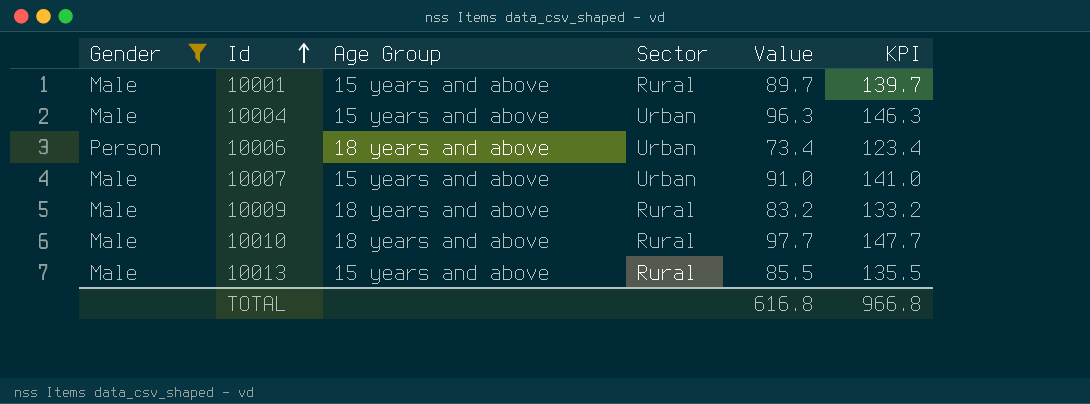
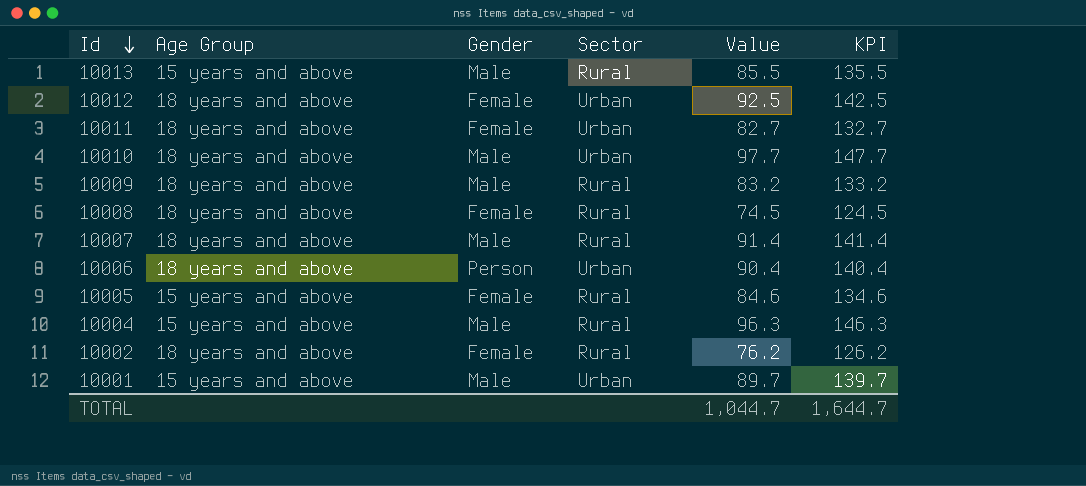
filter: Gender != Female -> none
row order: Id ascending -> Id descending
column Gender | position: 1 -> 3
10010 | Sector: Rural -> Urban
10007 | Age Group: 15 years and above -> 18 years and above
10007 | Sector: Urban -> Rural
10007 | Value: 91.0 -> 91.4
10007 | KPI: 141.0 -> 141.4
10006 | Value: 73.4 -> 90.4
10006 | KPI: 123.4 -> 140.4
10004 | Sector: Urban -> Rural
10001 | Sector: Rural -> Urban
TOTAL | Value: 616.8 -> 1,044.7
TOTAL | KPI: 966.8 -> 1,644.7

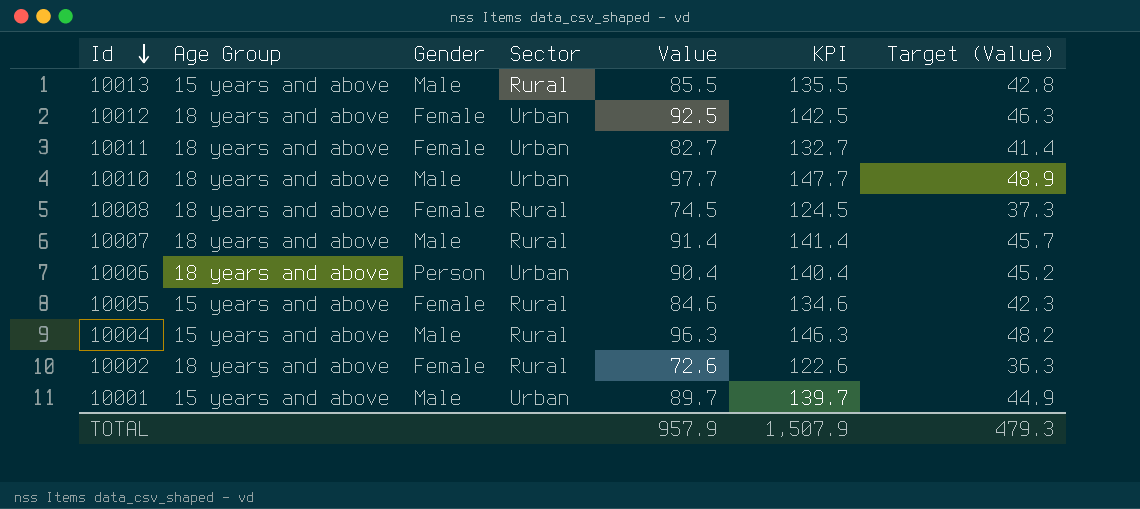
column Target (Value) | formula: none -> [Value] * 0.5
row 10009: 18 years and above | Male | Rural | 83.2 | 133.2 -> none
10002 | Value: 76.2 -> 72.6
10002 | KPI: 126.2 -> 122.6
TOTAL | Value: 1,044.7 -> 957.9
TOTAL | KPI: 1,644.7 -> 1,507.9

